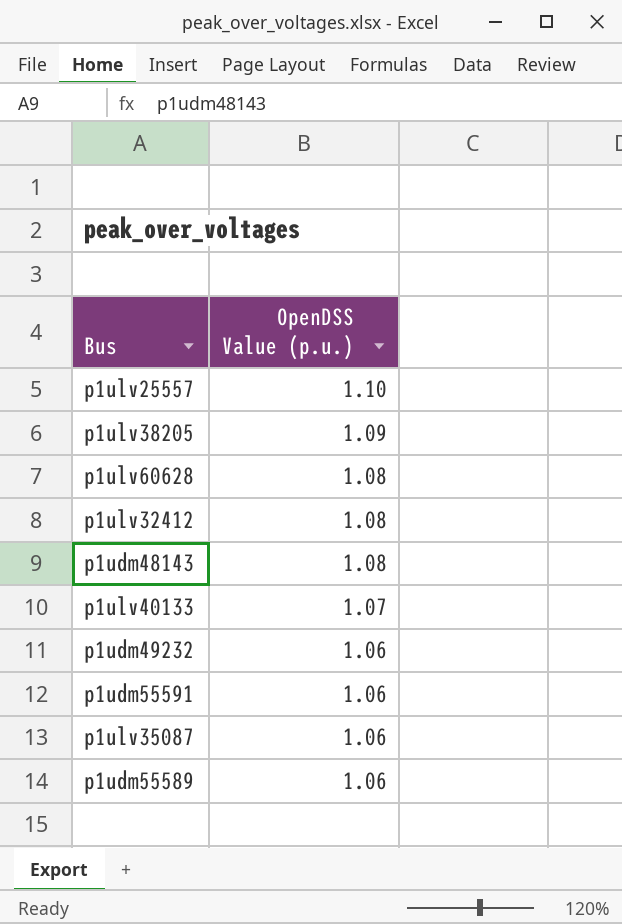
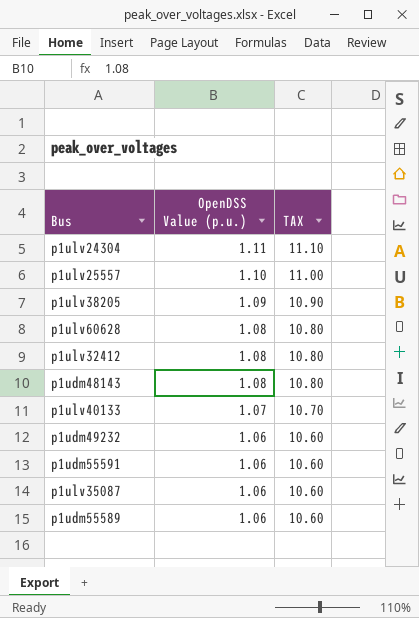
column TAX | formula: none -> [OpenDSS Value (p.u.)] * 10
row p1ulv24304: none -> 1.11 | 11.10

